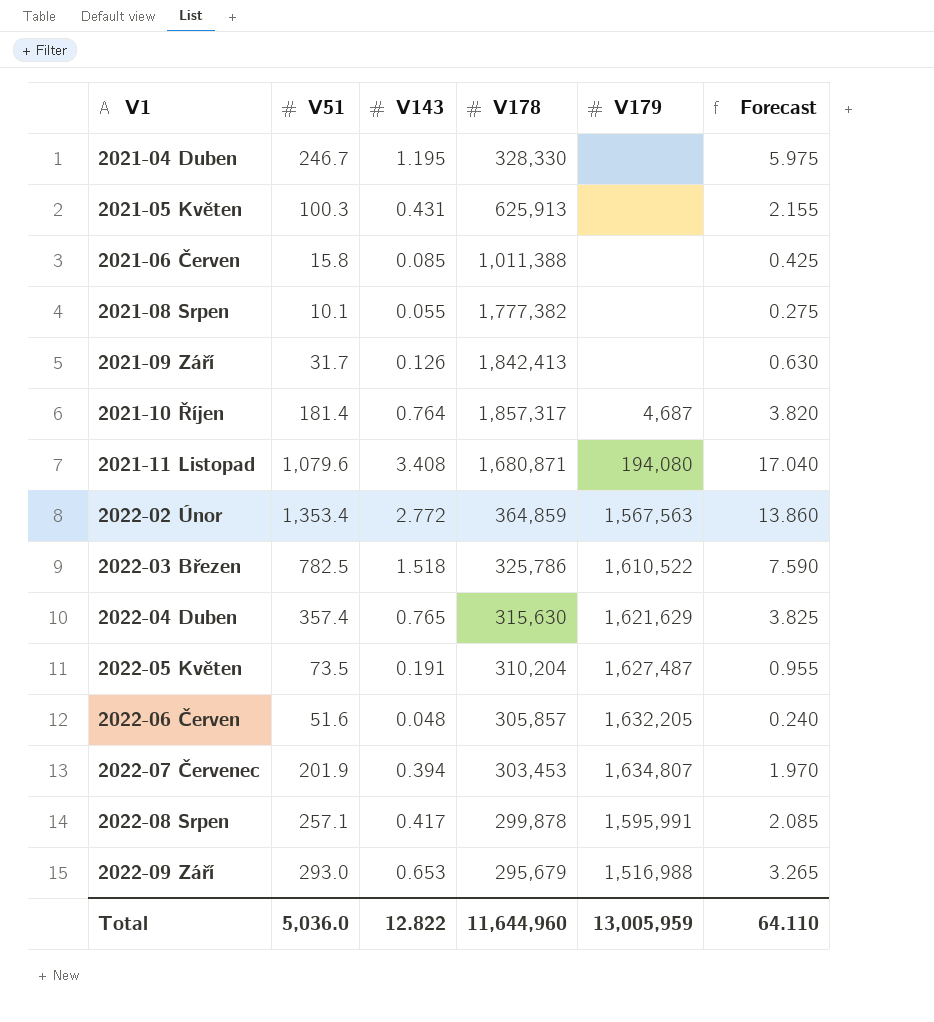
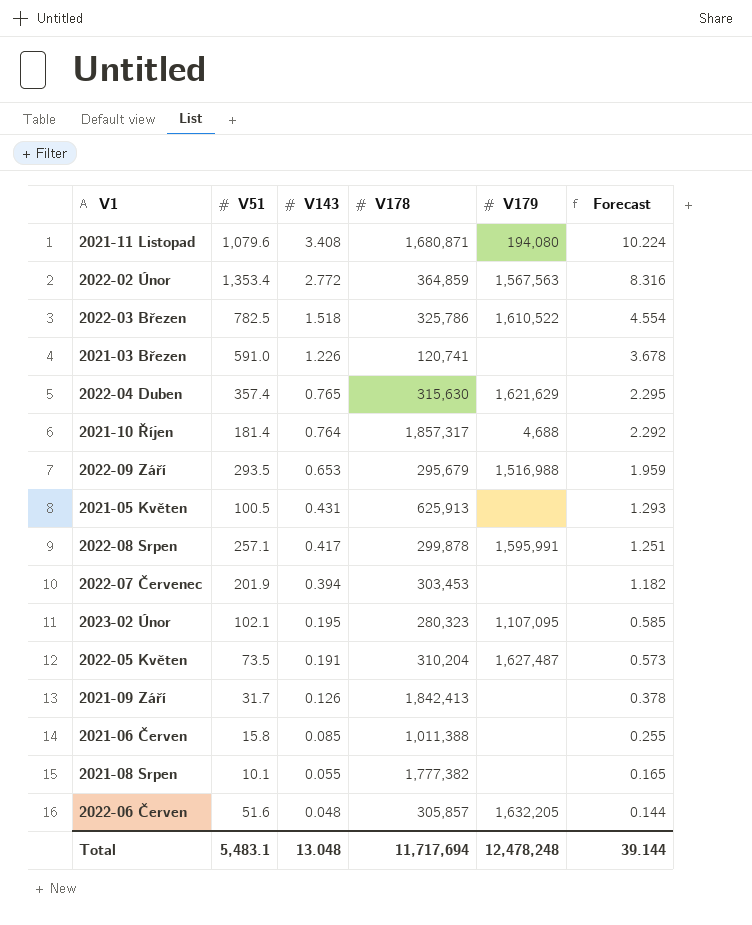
row order: V1 ascending -> V143 descending
column Forecast | formula: [V143] * 5 -> [V143] * 3
row 2021-04 Duben: 246.7 | 1.195 | 328,330 | none | 5.975 -> none
row 2021-03 Březen: none -> 591.0 | 1.226 | 120,741 | none | 3.678
2021-10 Říjen | V179: 4,687 -> 4,688
2022-09 Září | V51: 293.0 -> 293.5
2021-05 Květen | V51: 100.3 -> 100.5
2022-07 Červenec | V179: 1,634,807 -> none
row 2023-02 Únor: none -> 102.1 | 0.195 | 280,323 | 1,107,095 | 0.585
Total | V51: 5,036.0 -> 5,483.1
Total | V143: 12.822 -> 13.048
Total | V178: 11,644,960 -> 11,717,694
Total | V179: 13,005,959 -> 12,478,248
Total | Forecast: 64.110 -> 39.144

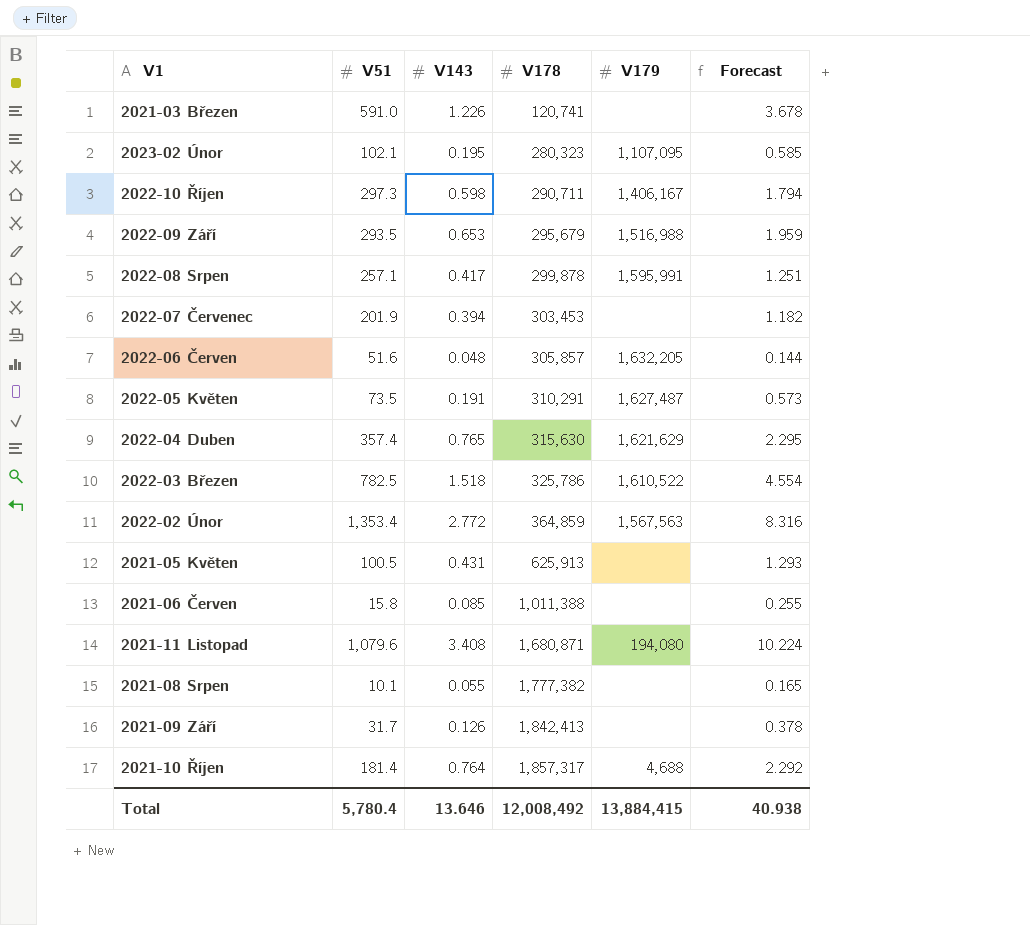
row order: V143 descending -> V178 ascending
row 2022-10 Říjen: none -> 297.3 | 0.598 | 290,711 | 1,406,167 | 1.794
2022-05 Květen | V178: 310,204 -> 310,291
Total | V51: 5,483.1 -> 5,780.4
Total | V143: 13.048 -> 13.646
Total | V178: 11,717,694 -> 12,008,492
Total | V179: 12,478,248 -> 13,884,415
Total | Forecast: 39.144 -> 40.938

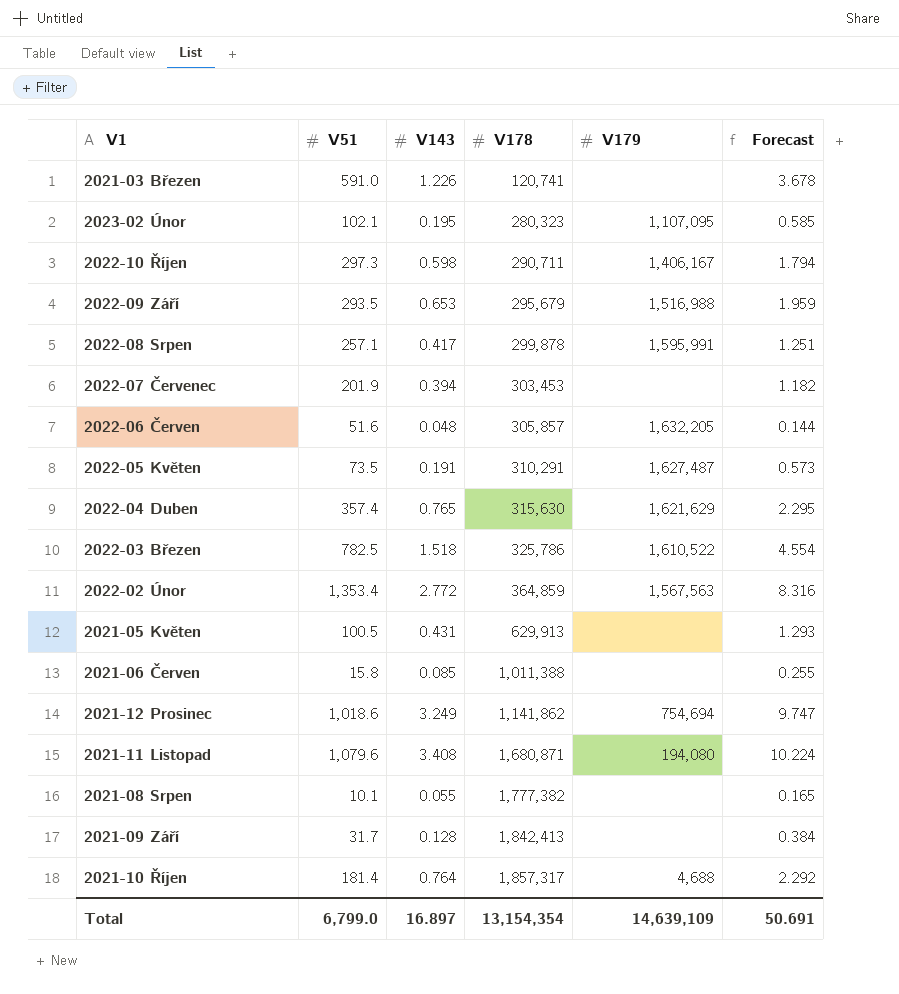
2021-05 Květen | V178: 625,913 -> 629,913
row 2021-12 Prosinec: none -> 1,018.6 | 3.249 | 1,141,862 | 754,694 | 9.747
2021-09 Září | V143: 0.126 -> 0.128
2021-09 Září | Forecast: 0.378 -> 0.384
Total | V51: 5,780.4 -> 6,799.0
Total | V143: 13.646 -> 16.897
Total | V178: 12,008,492 -> 13,154,354
Total | V179: 13,884,415 -> 14,639,109
Total | Forecast: 40.938 -> 50.691

